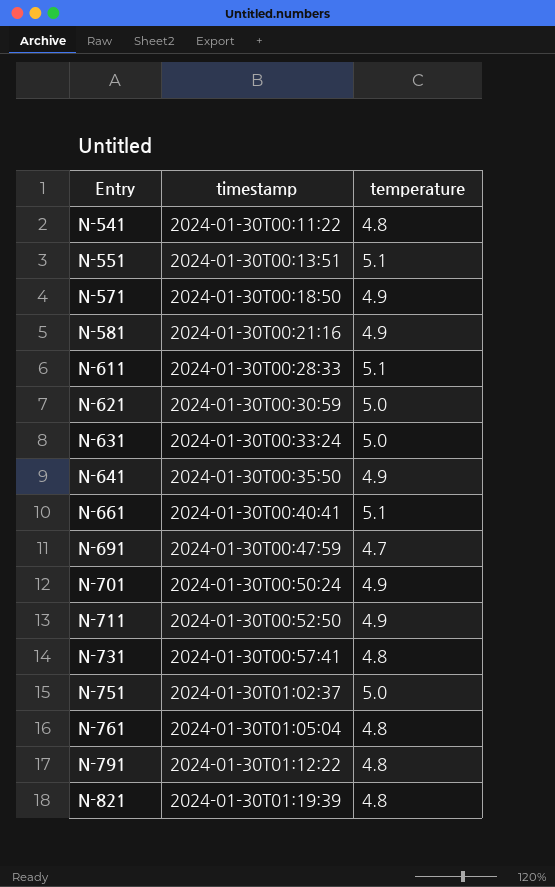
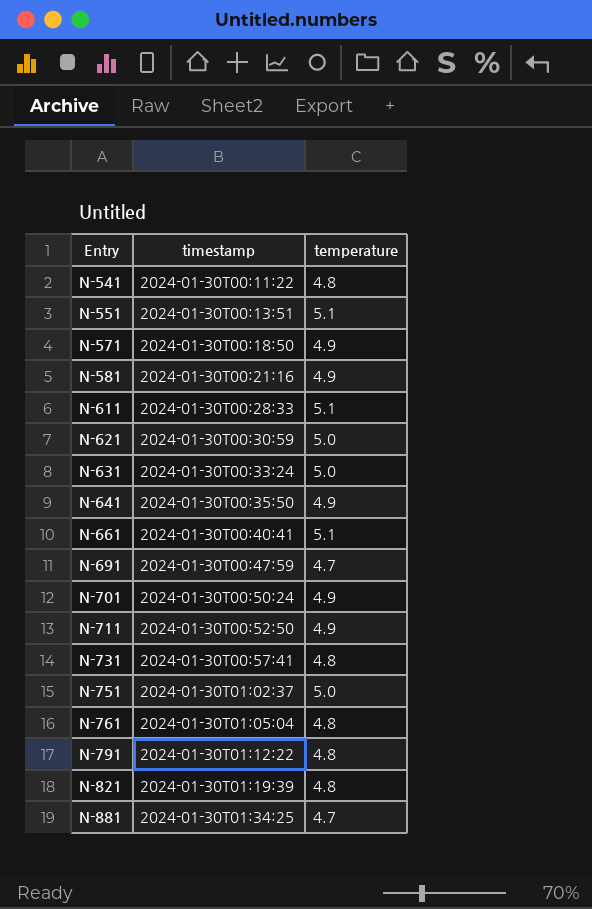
row N-881: none -> 2024-01-30T01:34:25 | 4.7

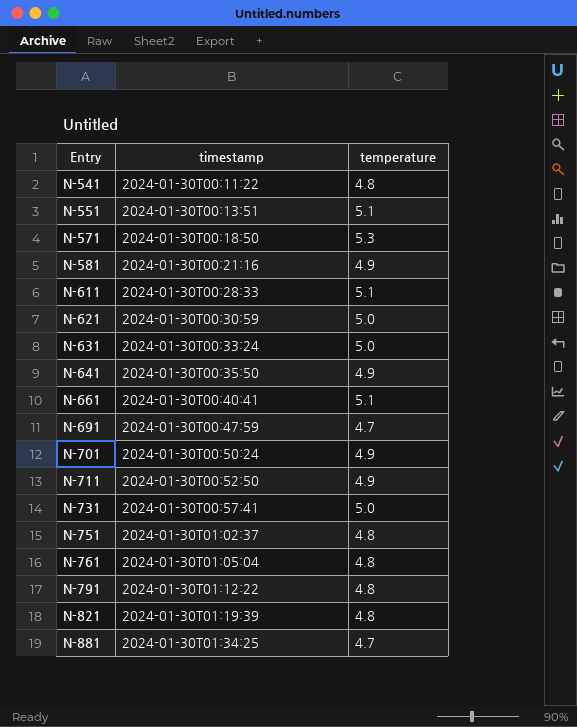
N-571 | temperature: 4.9 -> 5.3
N-731 | temperature: 4.8 -> 5.0
N-751 | temperature: 5.0 -> 4.8

